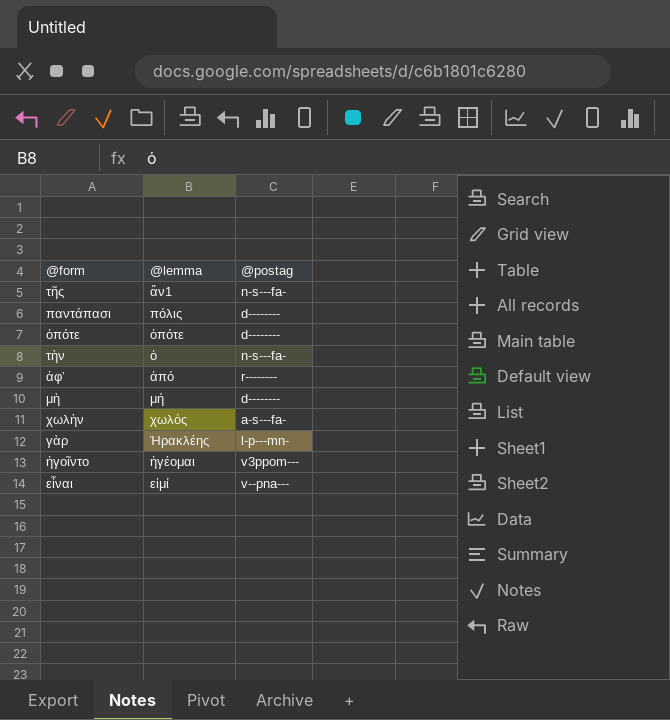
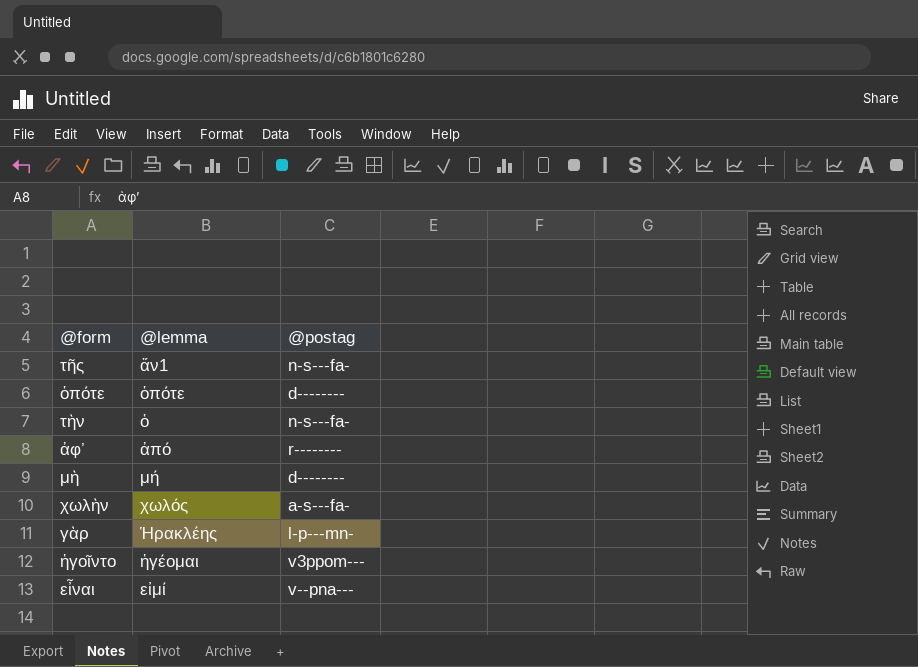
row παντάπασι: πόλις | d-------- -> none

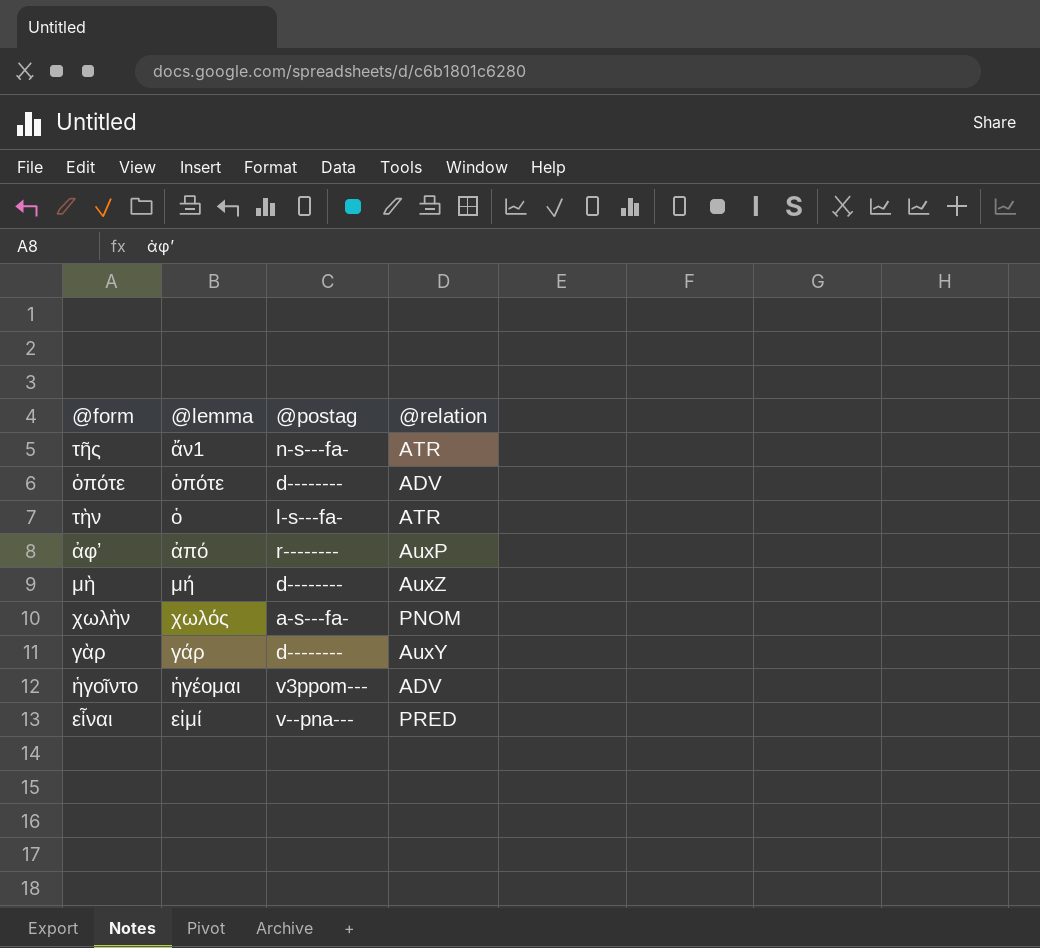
column @relation | position: none -> 4
τὴν | @postag: n-s---fa- -> l-s---fa-
γὰρ | @lemma: Ἡρακλέης -> γάρ
γὰρ | @postag: l-p---mn- -> d--------

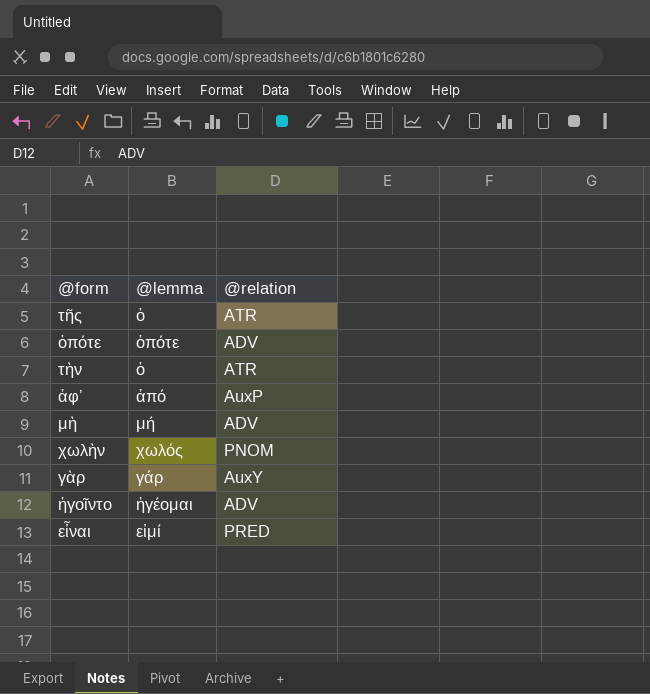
column @postag | position: 3 -> none
τῆς | @lemma: ἄν1 -> ὁ
μὴ | @relation: AuxZ -> ADV

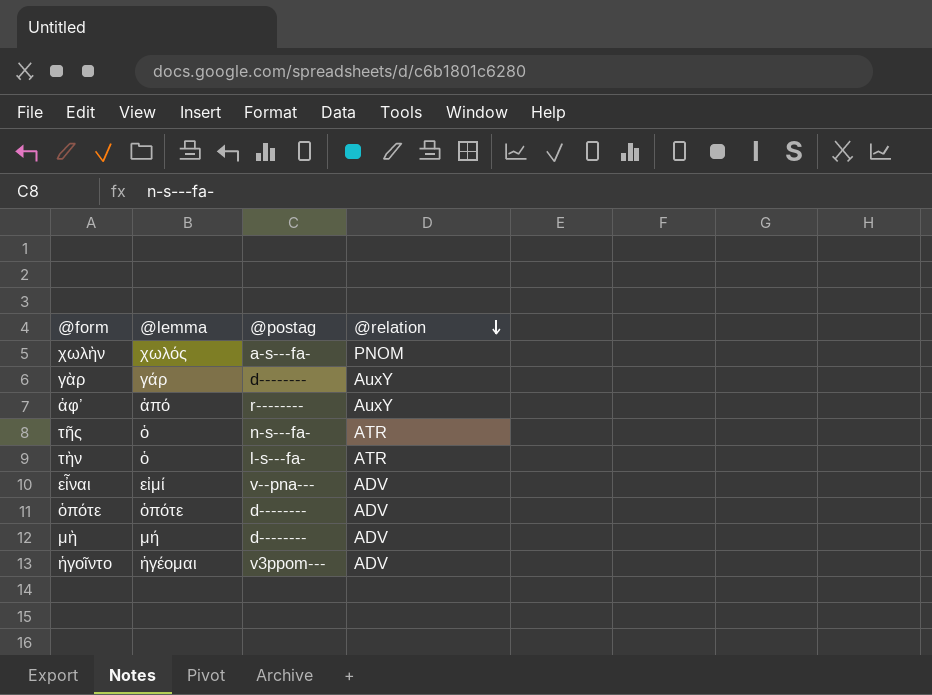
row order: none -> @relation descending
column @postag | position: none -> 3
ἀφʼ | @relation: AuxP -> AuxY
εἶναι | @relation: PRED -> ADV

